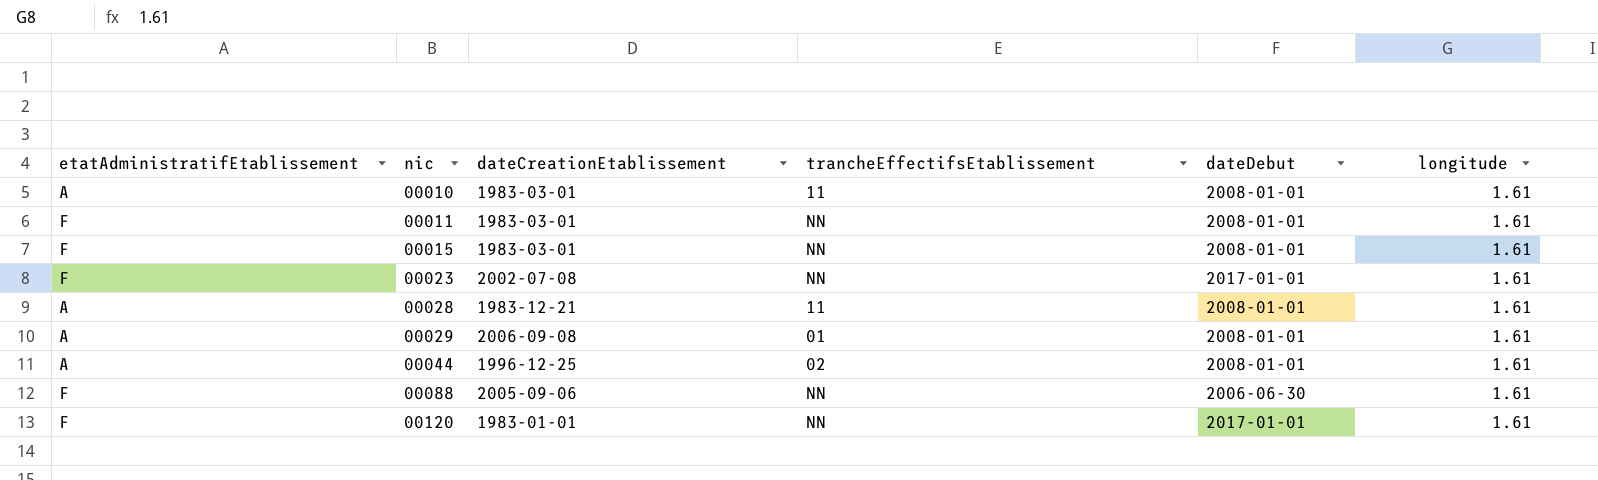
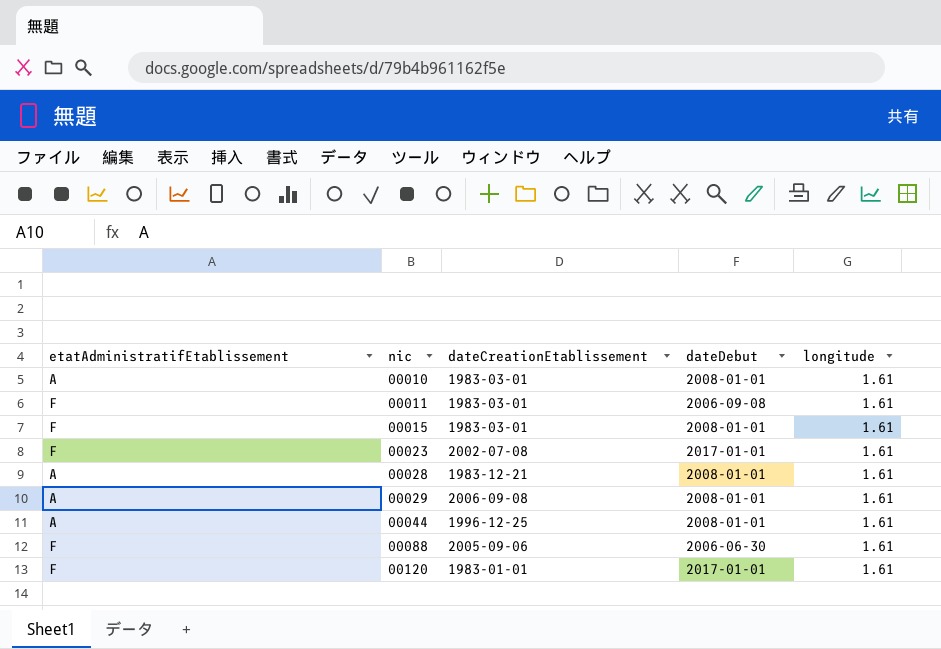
column trancheEffectifsEtablissement | position: 4 -> none
00011 | dateDebut: 2008-01-01 -> 2006-09-08

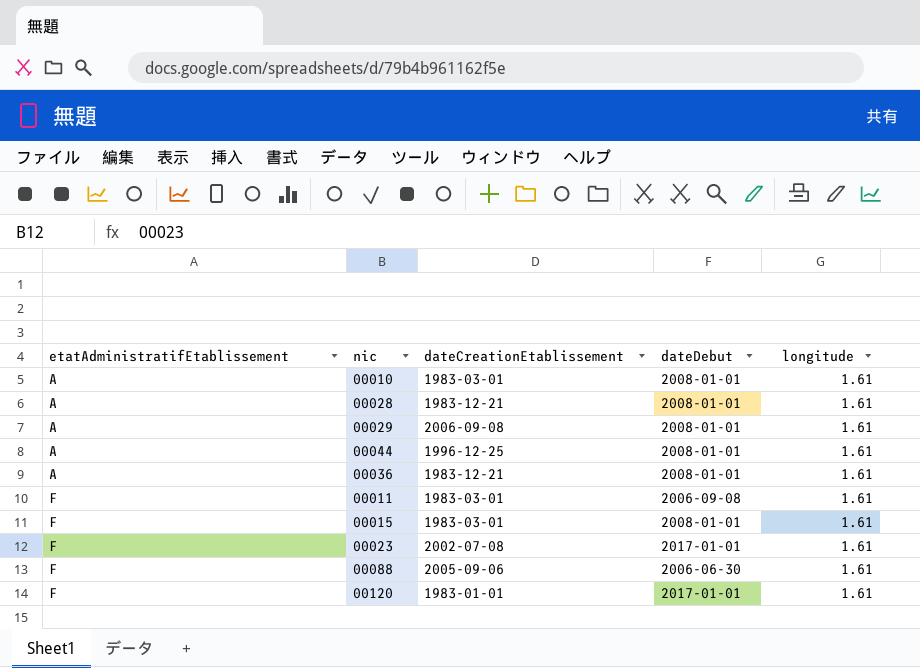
row order: nic ascending -> etatAdministratifEtablissement ascending
row 00036: none -> A | 1983-12-21 | 2008-01-01 | 1.61

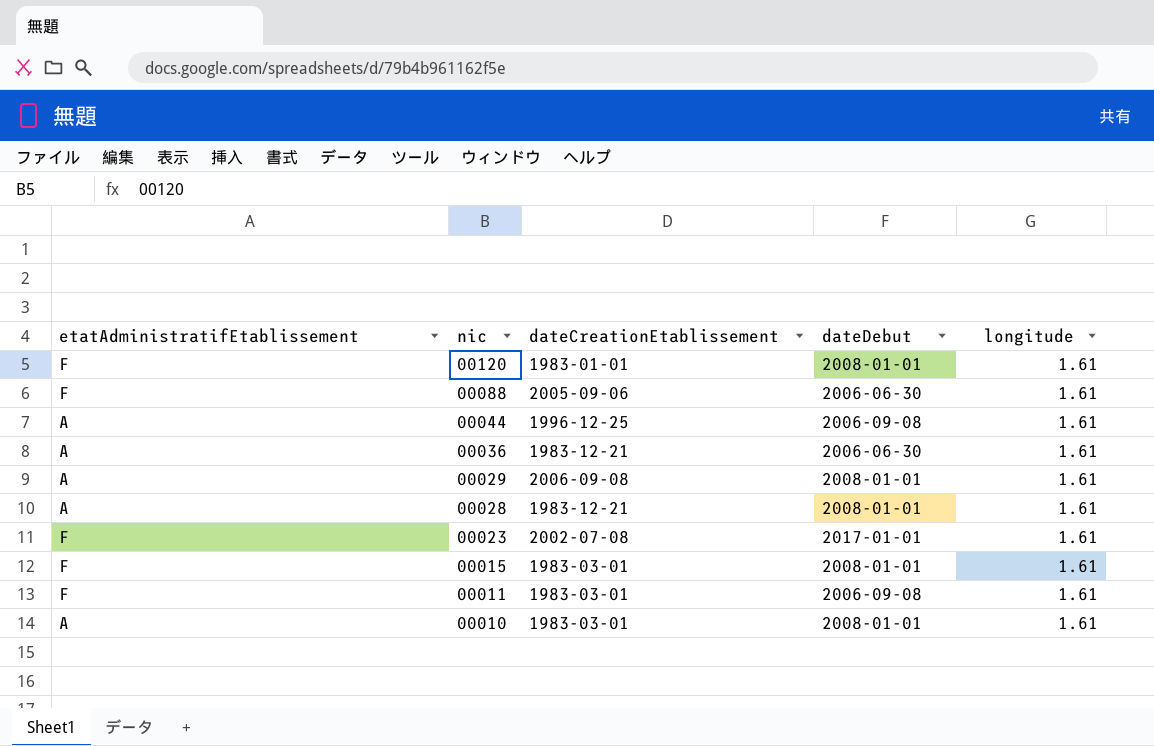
row order: etatAdministratifEtablissement ascending -> nic descending
00120 | dateDebut: 2017-01-01 -> 2008-01-01
00044 | dateDebut: 2008-01-01 -> 2006-09-08
00036 | dateDebut: 2008-01-01 -> 2006-06-30

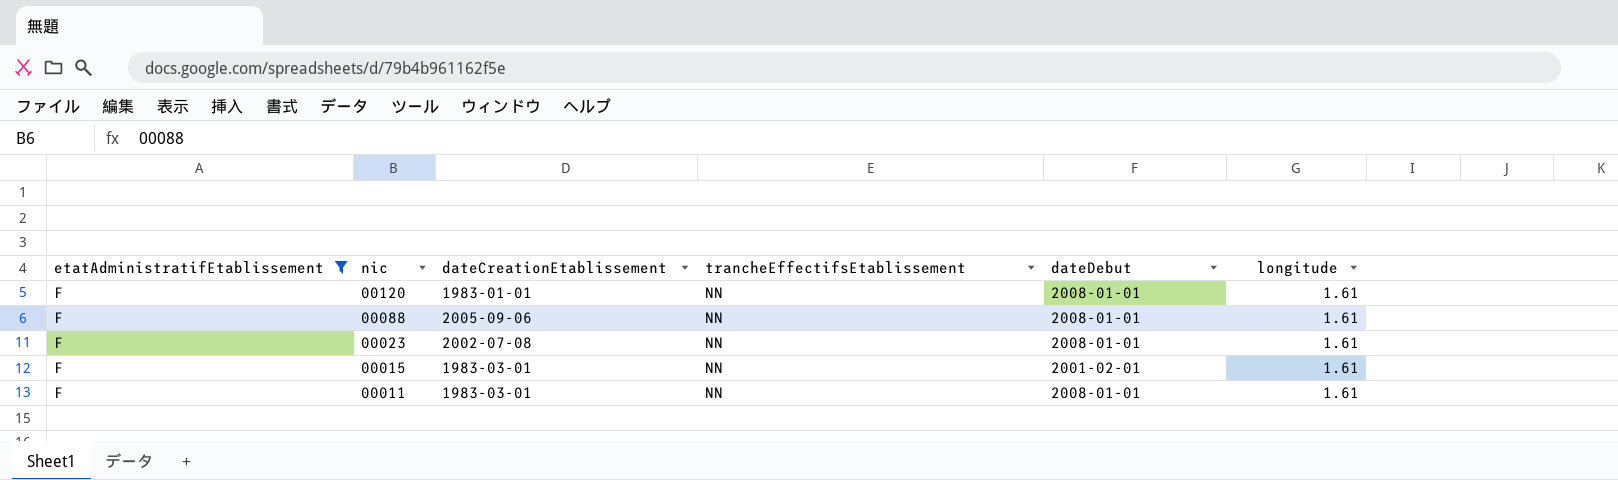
filter: none -> etatAdministratifEtablissement = F
column trancheEffectifsEtablissement | position: none -> 4
00088 | dateDebut: 2006-06-30 -> 2008-01-01
00023 | dateDebut: 2017-01-01 -> 2008-01-01
00015 | dateDebut: 2008-01-01 -> 2001-02-01
00011 | dateDebut: 2006-09-08 -> 2008-01-01

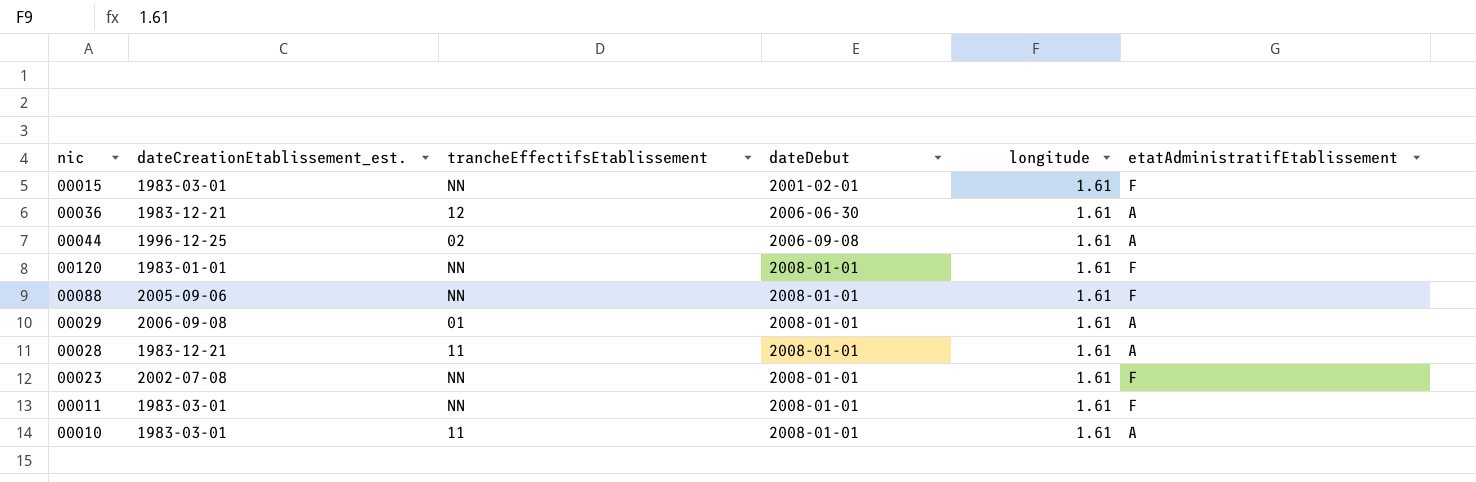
filter: etatAdministratifEtablissement = F -> none
row order: nic descending -> dateDebut ascending
column name: dateCreationEtablissement -> dateCreationEtablissement_est.
column etatAdministratifEtablissement | position: 1 -> 6

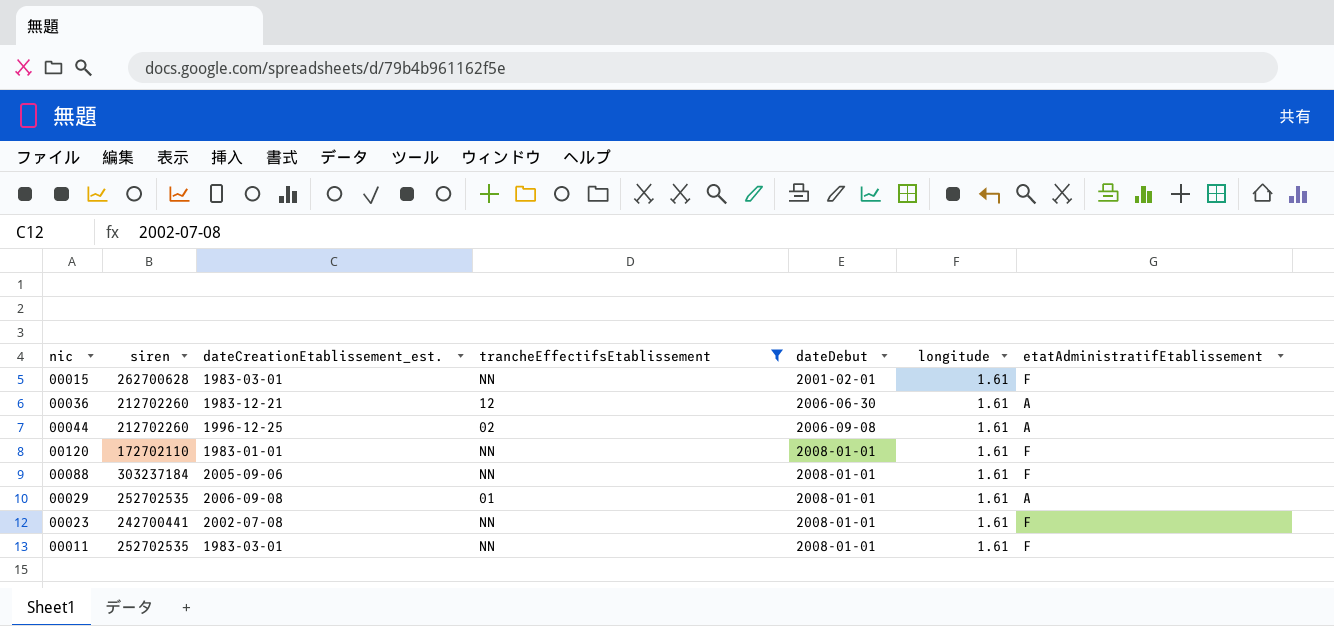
filter: none -> trancheEffectifsEtablissement != 11
column siren | position: none -> 2

